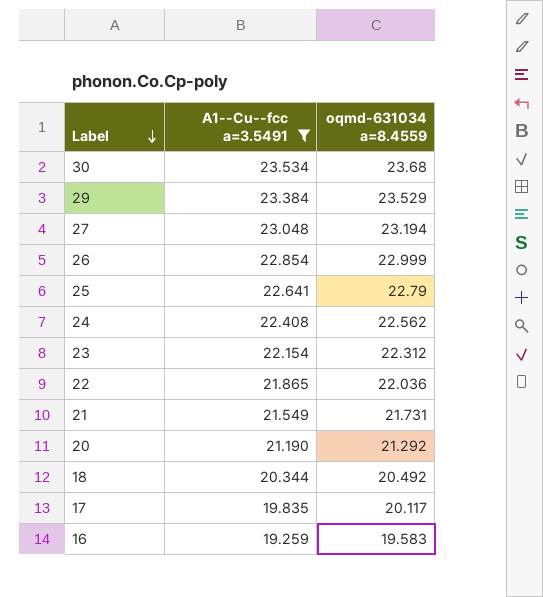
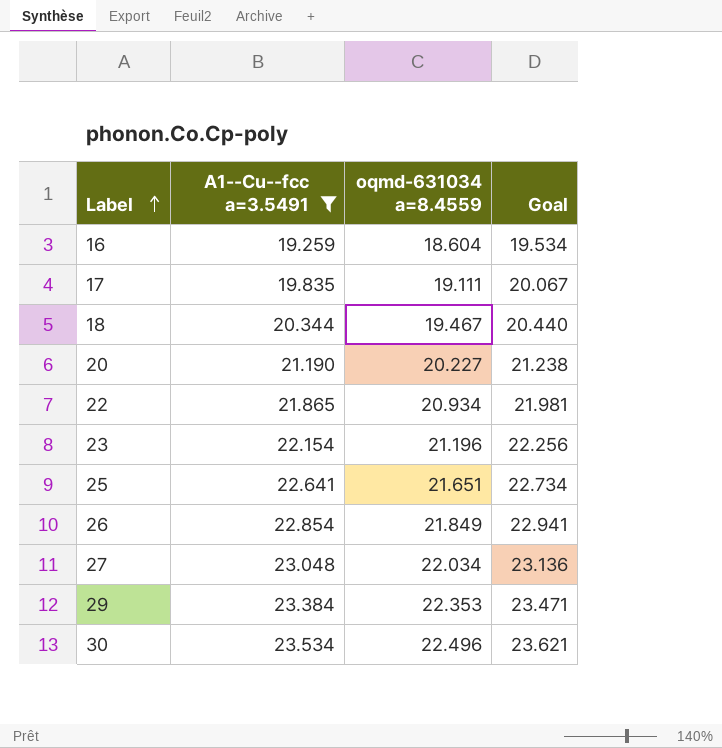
row order: Label descending -> Label ascending
column Goal | formula: none -> [oqmd-631034 a=8.4559] * 1.05
row 24: 22.408 | 22.562 -> none
row 21: 21.549 | 21.731 -> none
16 | oqmd-631034 a=8.4559: 19.583 -> 18.604
17 | oqmd-631034 a=8.4559: 20.117 -> 19.111
18 | oqmd-631034 a=8.4559: 20.492 -> 19.467
20 | oqmd-631034 a=8.4559: 21.292 -> 20.227
22 | oqmd-631034 a=8.4559: 22.036 -> 20.934
23 | oqmd-631034 a=8.4559: 22.312 -> 21.196
25 | oqmd-631034 a=8.4559: 22.79 -> 21.651
26 | oqmd-631034 a=8.4559: 22.999 -> 21.849
27 | oqmd-631034 a=8.4559: 23.194 -> 22.034
29 | oqmd-631034 a=8.4559: 23.529 -> 22.353
30 | oqmd-631034 a=8.4559: 23.68 -> 22.496

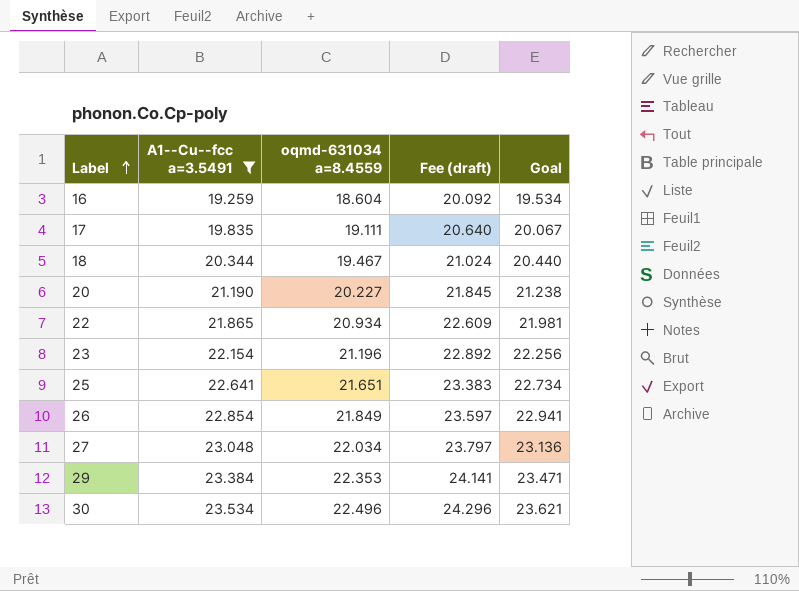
column Fee (draft) | formula: none -> [oqmd-631034 a=8.4559] * 1.08

